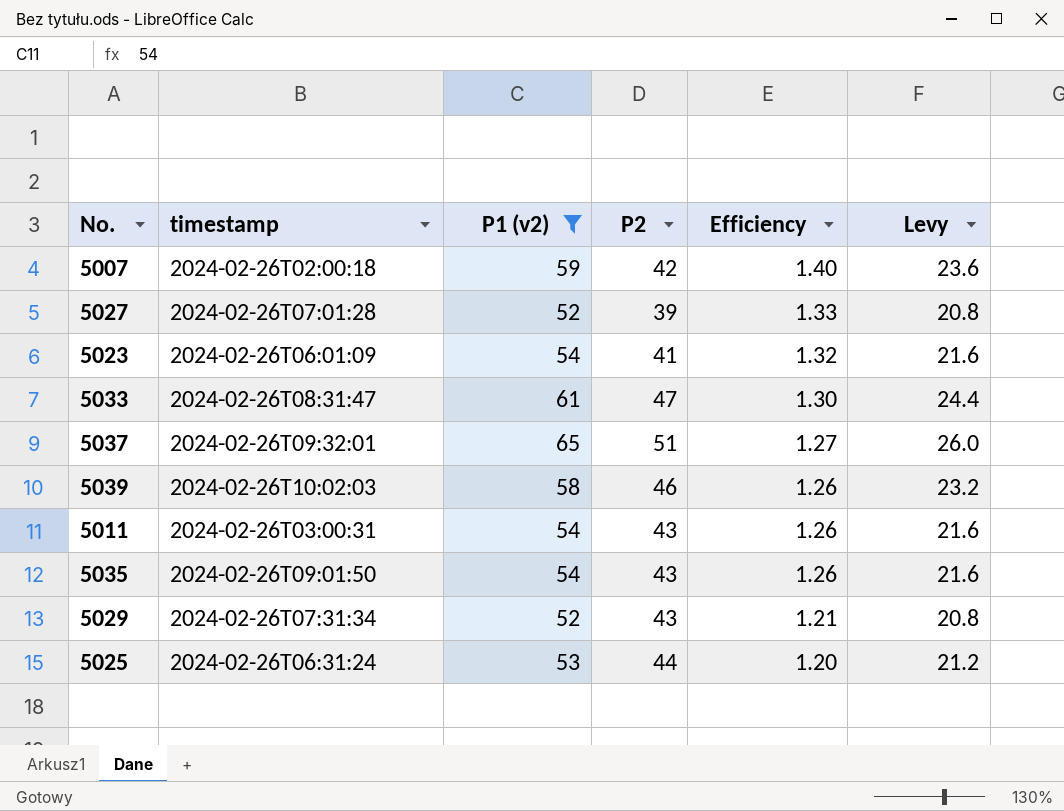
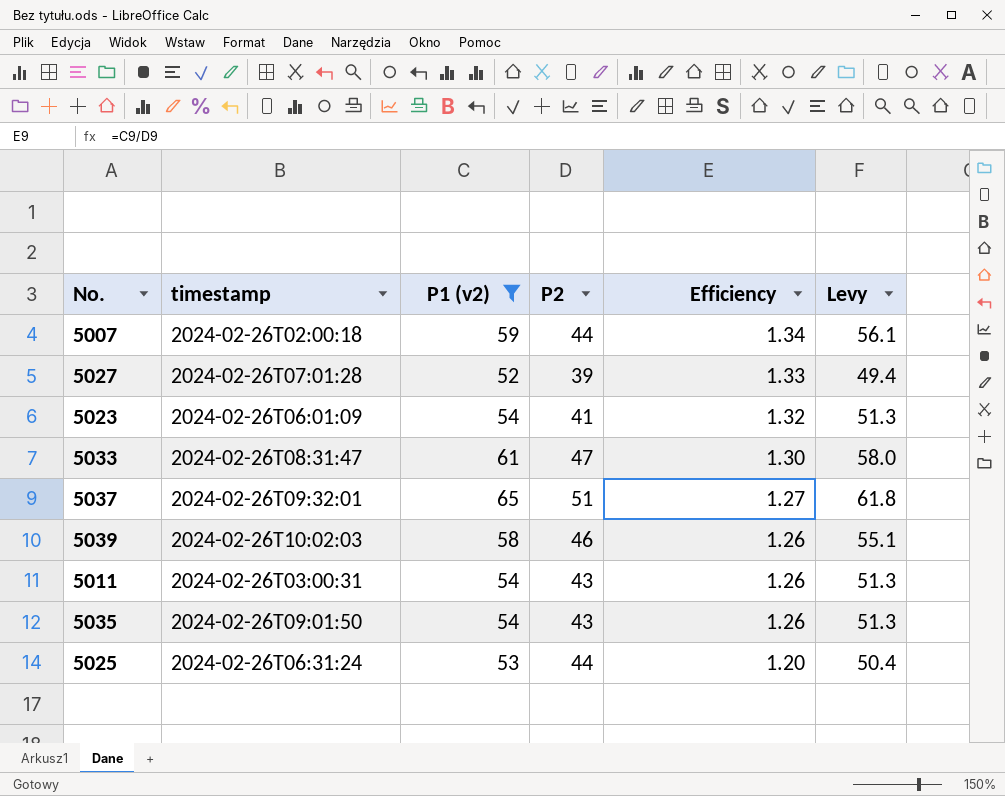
column Levy | formula: [P1 (v2)] * 0.4 -> [P1 (v2)] * 0.95
row 5029: 2024-02-26T07:31:34 | 52 | 43 | 1.21 | 20.8 -> none
5007 | P2: 42 -> 44
5007 | Efficiency: 1.40 -> 1.34

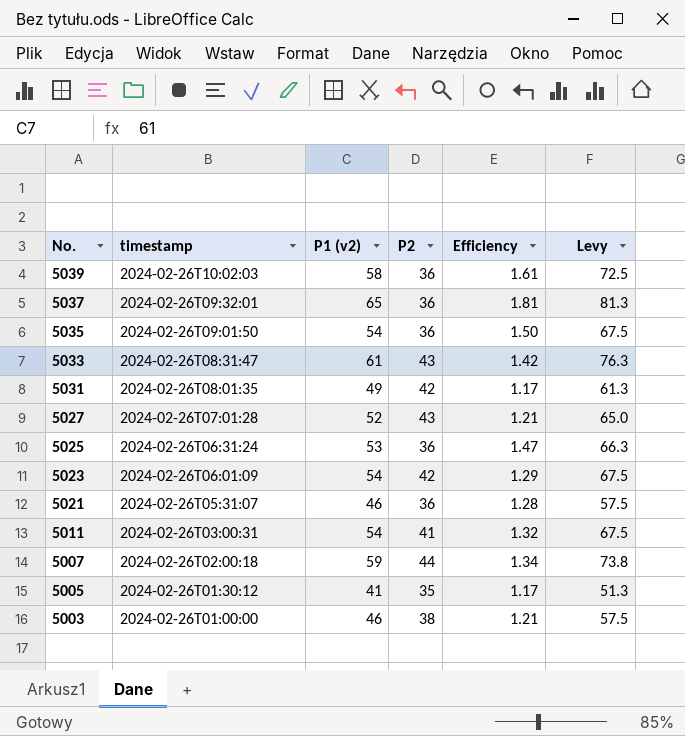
filter: P1 (v2) >= 52 -> none
row order: Efficiency descending -> No. descending
column Levy | formula: [P1 (v2)] * 0.95 -> [P1 (v2)] * 1.25
5039 | P2: 46 -> 36
5039 | Efficiency: 1.26 -> 1.61
5037 | P2: 51 -> 36
5037 | Efficiency: 1.27 -> 1.81
5035 | P2: 43 -> 36
5035 | Efficiency: 1.26 -> 1.50
5033 | P2: 47 -> 43
5033 | Efficiency: 1.30 -> 1.42
5027 | P2: 39 -> 43
5027 | Efficiency: 1.33 -> 1.21
5025 | P2: 44 -> 36
5025 | Efficiency: 1.20 -> 1.47
5023 | P2: 41 -> 42
5023 | Efficiency: 1.32 -> 1.29
5011 | P2: 43 -> 41
5011 | Efficiency: 1.26 -> 1.32

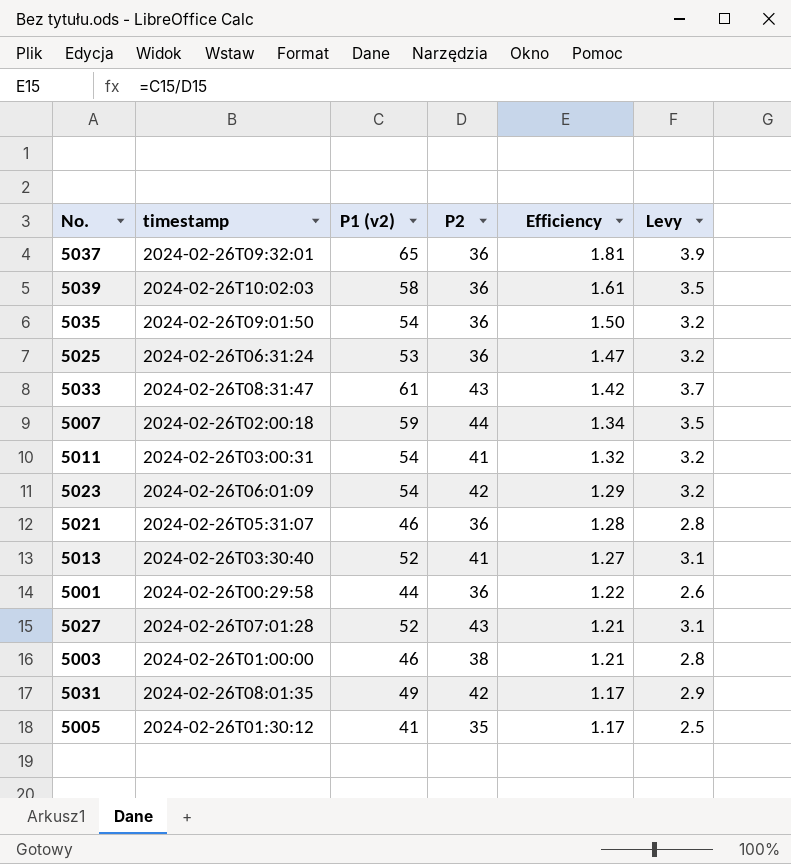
row order: No. descending -> Efficiency descending
column Levy | formula: [P1 (v2)] * 1.25 -> [P1 (v2)] * 0.06
row 5013: none -> 2024-02-26T03:30:40 | 52 | 41 | 1.27 | 3.1
row 5001: none -> 2024-02-26T00:29:58 | 44 | 36 | 1.22 | 2.6

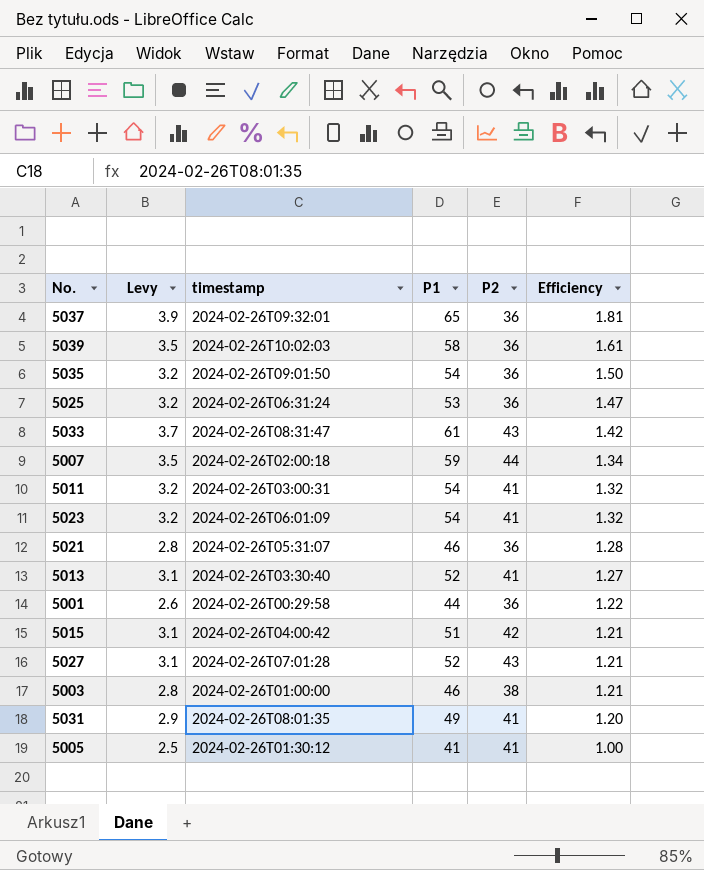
column Levy | position: 6 -> 2
column name: P1 (v2) -> P1
5023 | P2: 42 -> 41
5023 | Efficiency: 1.29 -> 1.32
row 5015: none -> 3.1 | 2024-02-26T04:00:42 | 51 | 42 | 1.21
5031 | P2: 42 -> 41
5031 | Efficiency: 1.17 -> 1.20
5005 | P2: 35 -> 41
5005 | Efficiency: 1.17 -> 1.00

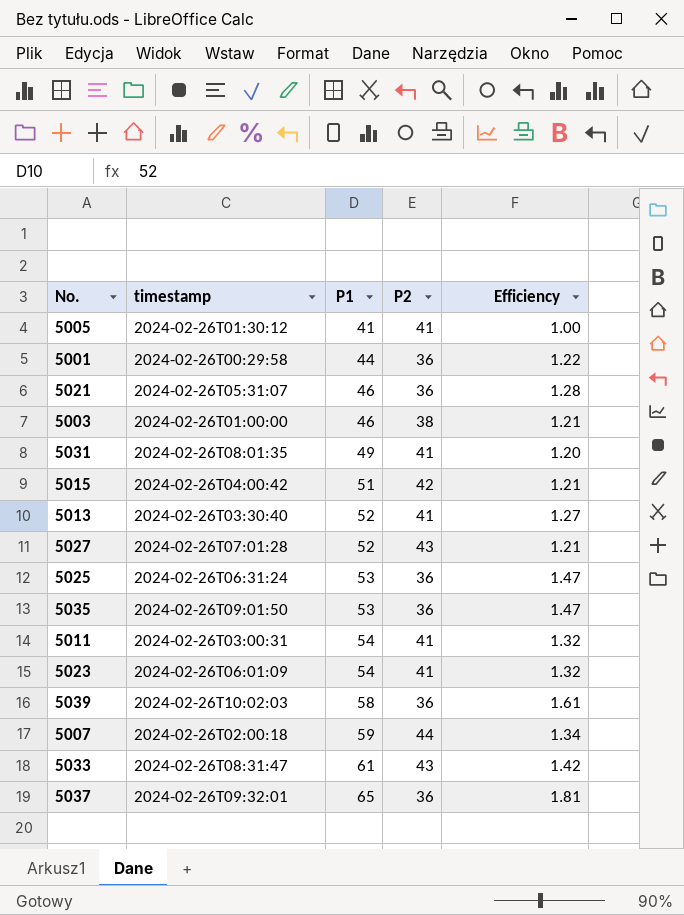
row order: Efficiency descending -> P1 ascending
column Levy | formula: [P1] * 0.06 -> none
5035 | P1: 54 -> 53
5035 | Efficiency: 1.50 -> 1.47

